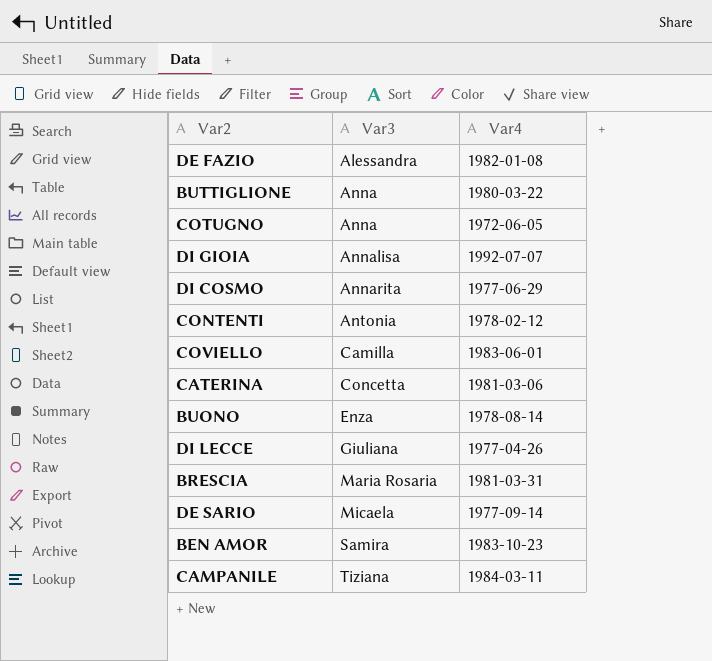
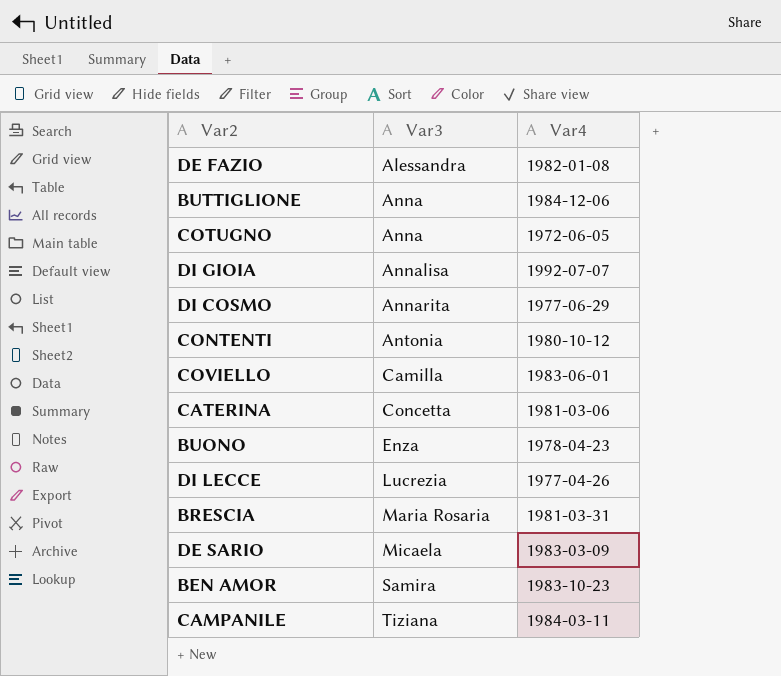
BUTTIGLIONE | Var4: 1980-03-22 -> 1984-12-06
CONTENTI | Var4: 1978-02-12 -> 1980-10-12
BUONO | Var4: 1978-08-14 -> 1978-04-23
DI LECCE | Var3: Giuliana -> Lucrezia
DE SARIO | Var4: 1977-09-14 -> 1983-03-09

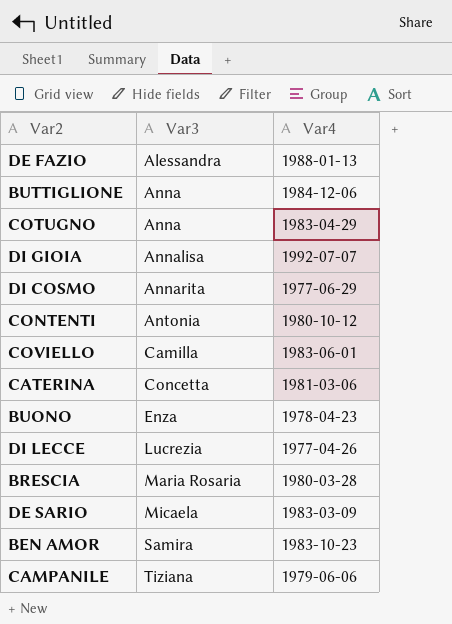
DE FAZIO | Var4: 1982-01-08 -> 1988-01-13
COTUGNO | Var4: 1972-06-05 -> 1983-04-29
BRESCIA | Var4: 1981-03-31 -> 1980-03-28
CAMPANILE | Var4: 1984-03-11 -> 1979-06-06

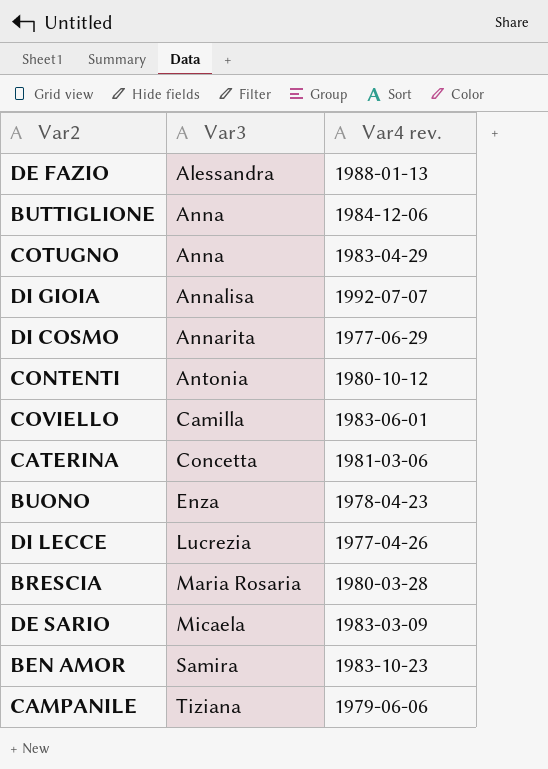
column name: Var4 -> Var4 rev.

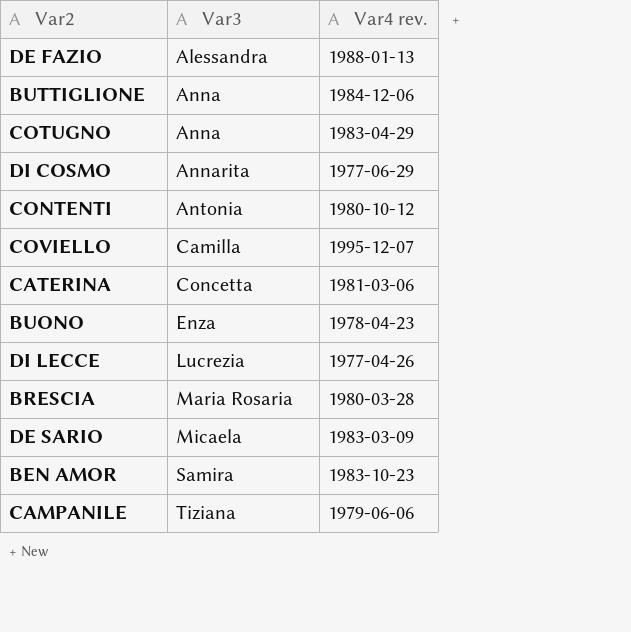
row DI GIOIA: Annalisa | 1992-07-07 -> none
COVIELLO | Var4 rev.: 1983-06-01 -> 1995-12-07

